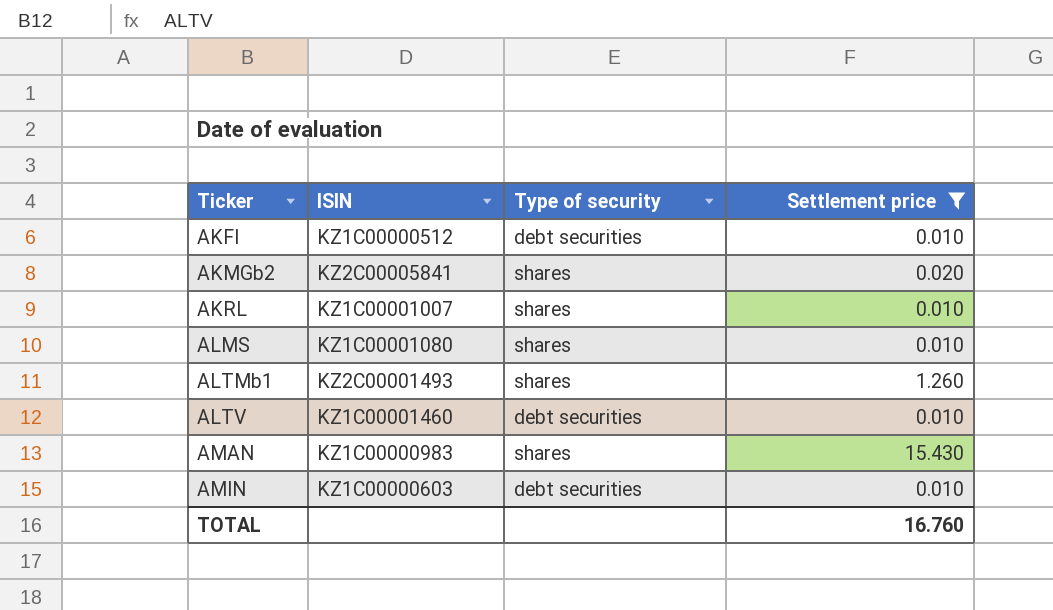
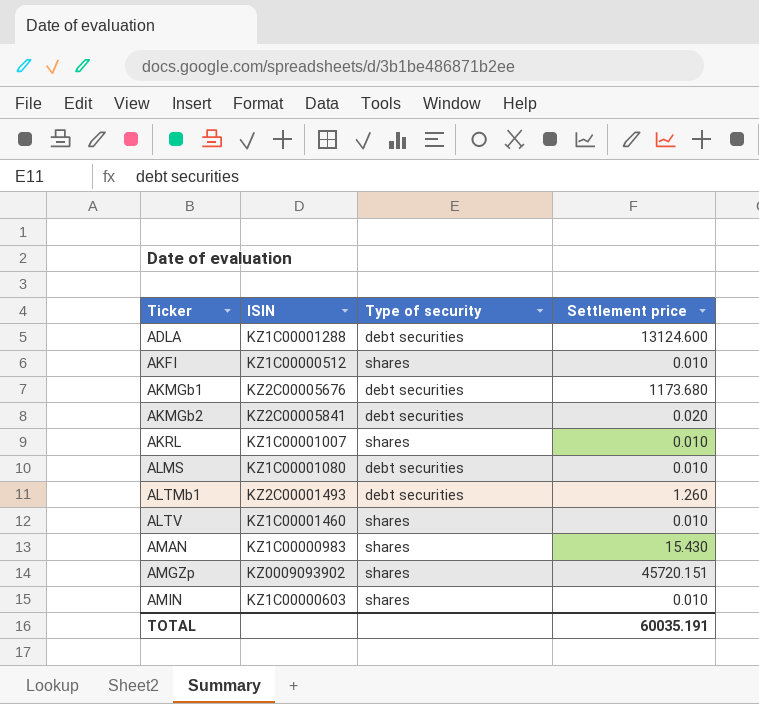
filter: Settlement price <= 15.430 -> none
AKFI | Type of security: debt securities -> shares
AKMGb2 | Type of security: shares -> debt securities
ALMS | Type of security: shares -> debt securities
ALTMb1 | Type of security: shares -> debt securities
ALTV | Type of security: debt securities -> shares
AMIN | Type of security: debt securities -> shares
TOTAL | Settlement price: 16.760 -> 60035.191

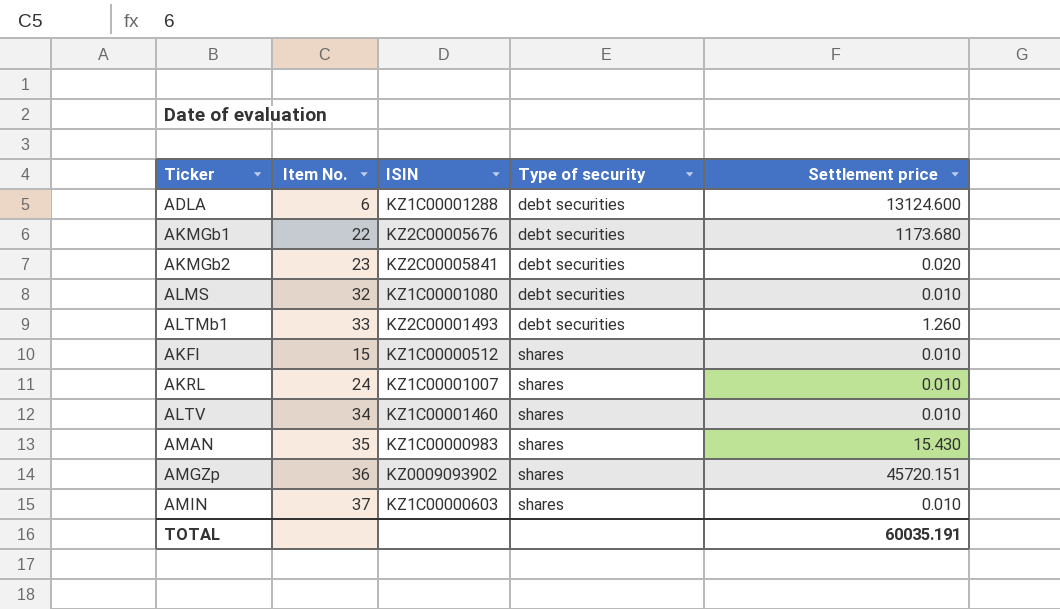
row order: Ticker ascending -> Type of security ascending
column Item No. | position: none -> 2

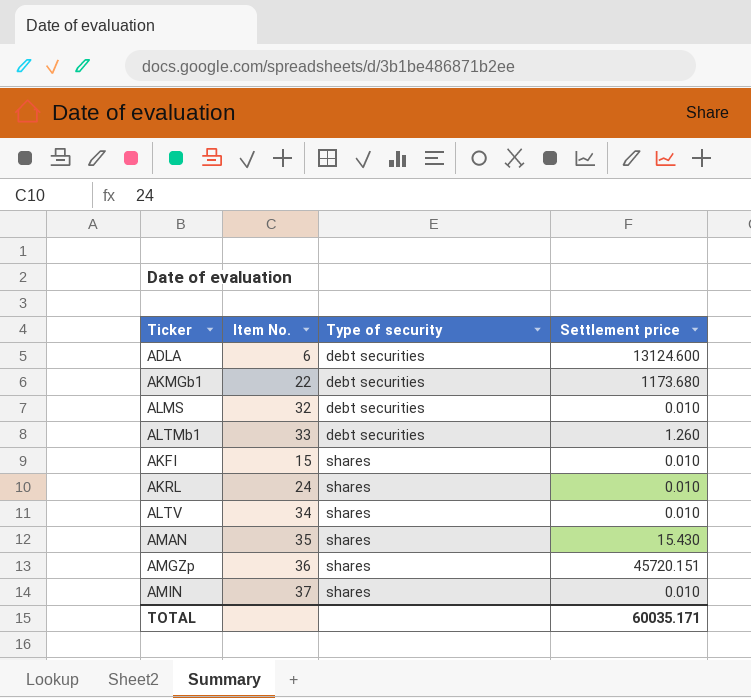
column ISIN | position: 3 -> none
row AKMGb2: 23 | KZ2C00005841 | debt securities | 0.020 -> none
TOTAL | Settlement price: 60035.191 -> 60035.171

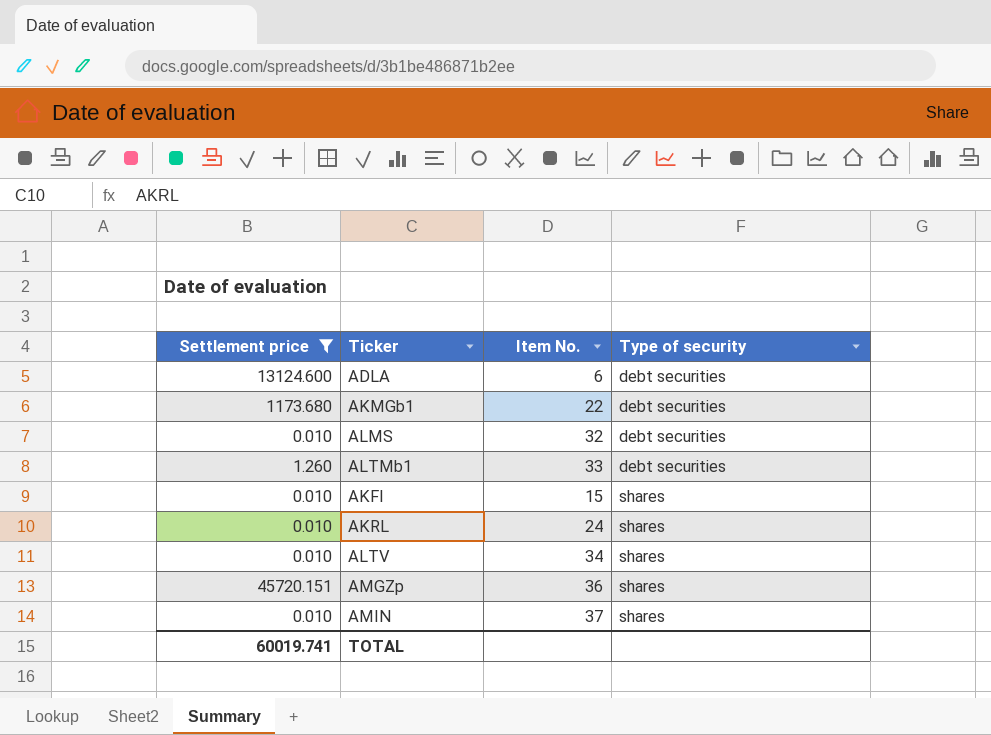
filter: none -> Settlement price != 15.430
column Settlement price | position: 4 -> 1
TOTAL | Settlement price: 60035.171 -> 60019.741

